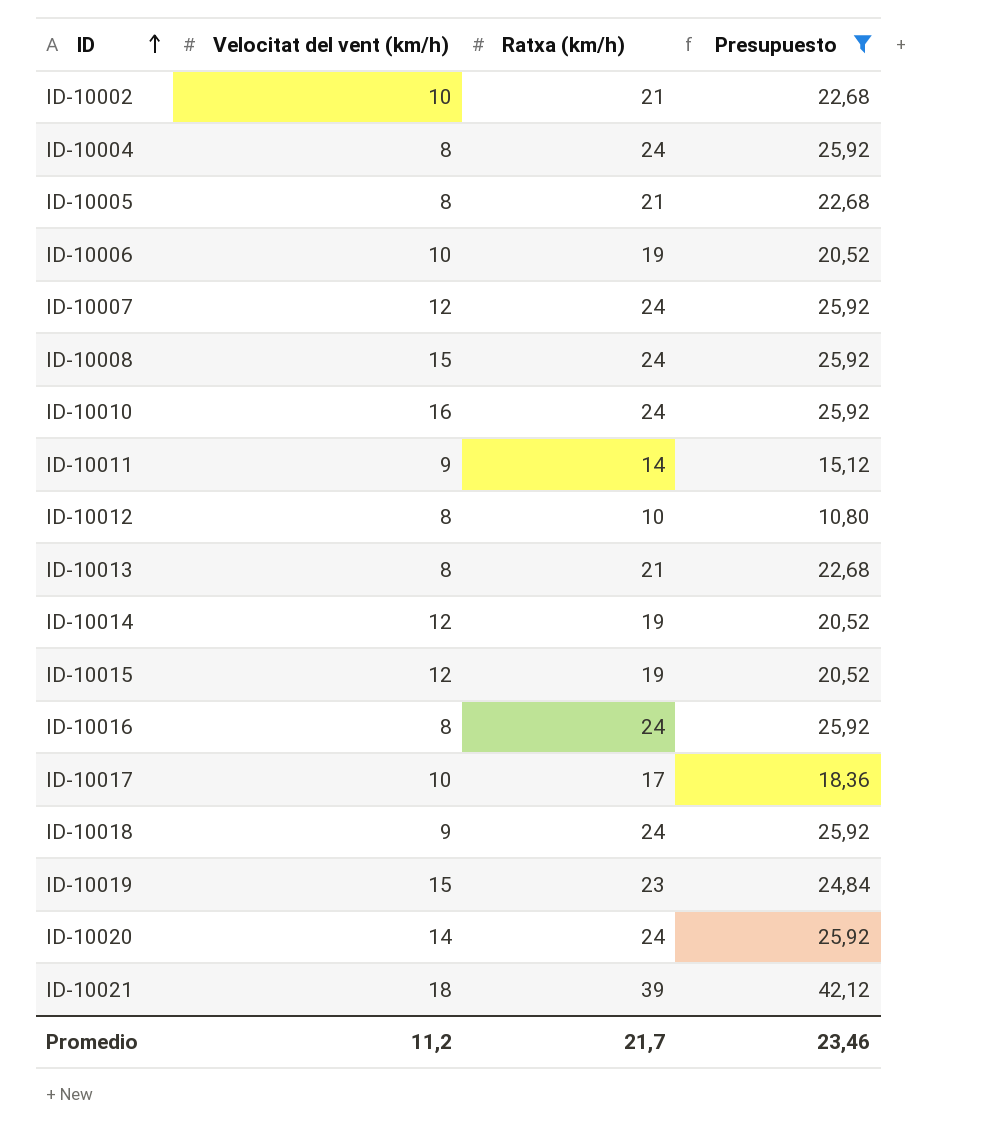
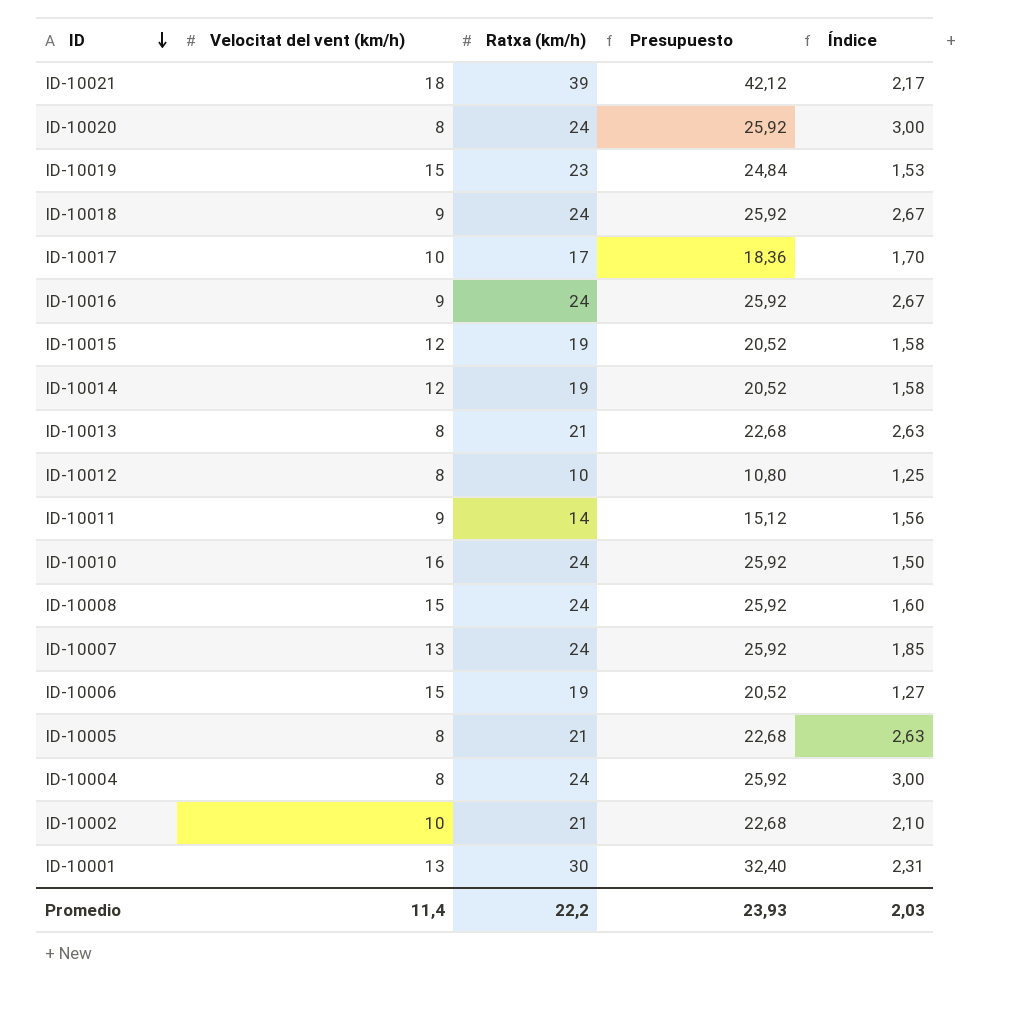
filter: Presupuesto != 32,40 -> none
row order: ID ascending -> ID descending
column Índice | formula: none -> [Ratxa (km/h)] / [Velocitat del vent (km/h)]
ID-10020 | Velocitat del vent (km/h): 14 -> 8
ID-10016 | Velocitat del vent (km/h): 8 -> 9
ID-10007 | Velocitat del vent (km/h): 12 -> 13
ID-10006 | Velocitat del vent (km/h): 10 -> 15
Promedio | Velocitat del vent (km/h): 11,2 -> 11,4
Promedio | Ratxa (km/h): 21,7 -> 22,2
Promedio | Presupuesto: 23,46 -> 23,93

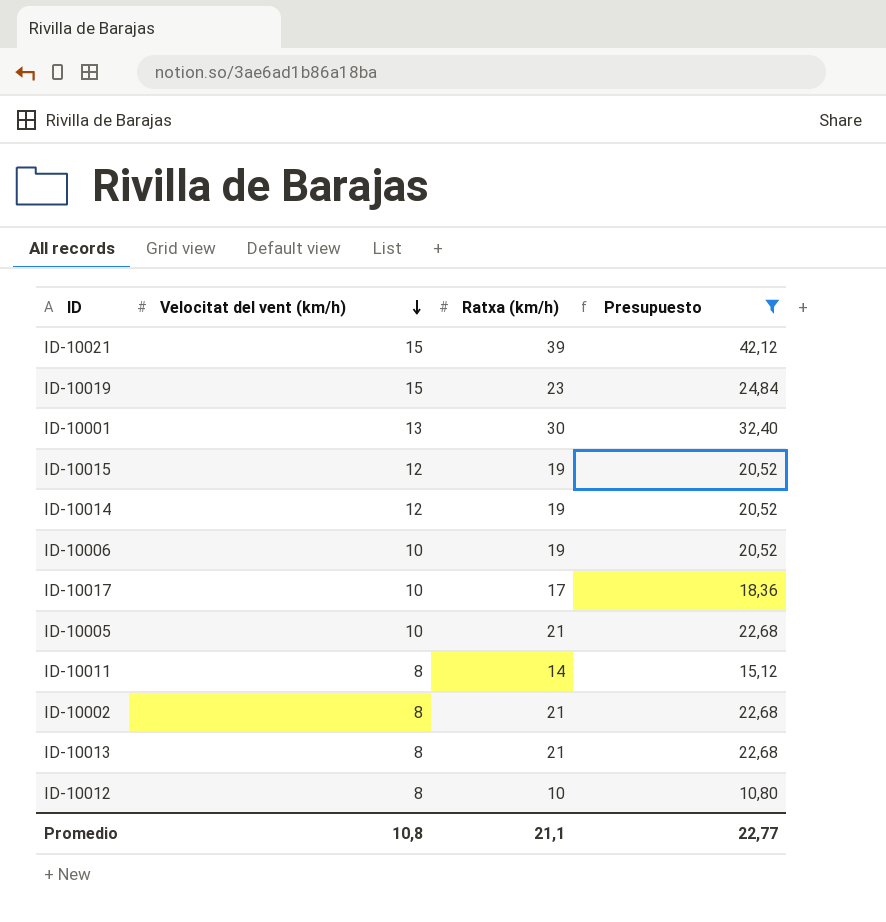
filter: none -> Presupuesto != 25,92
row order: ID descending -> Velocitat del vent (km/h) descending
column Índice | formula: [Ratxa (km/h)] / [Velocitat del vent (km/h)] -> none
ID-10021 | Velocitat del vent (km/h): 18 -> 15
ID-10006 | Velocitat del vent (km/h): 15 -> 10
ID-10005 | Velocitat del vent (km/h): 8 -> 10
ID-10011 | Velocitat del vent (km/h): 9 -> 8
ID-10002 | Velocitat del vent (km/h): 10 -> 8
Promedio | Velocitat del vent (km/h): 11,4 -> 10,8
Promedio | Ratxa (km/h): 22,2 -> 21,1
Promedio | Presupuesto: 23,93 -> 22,77

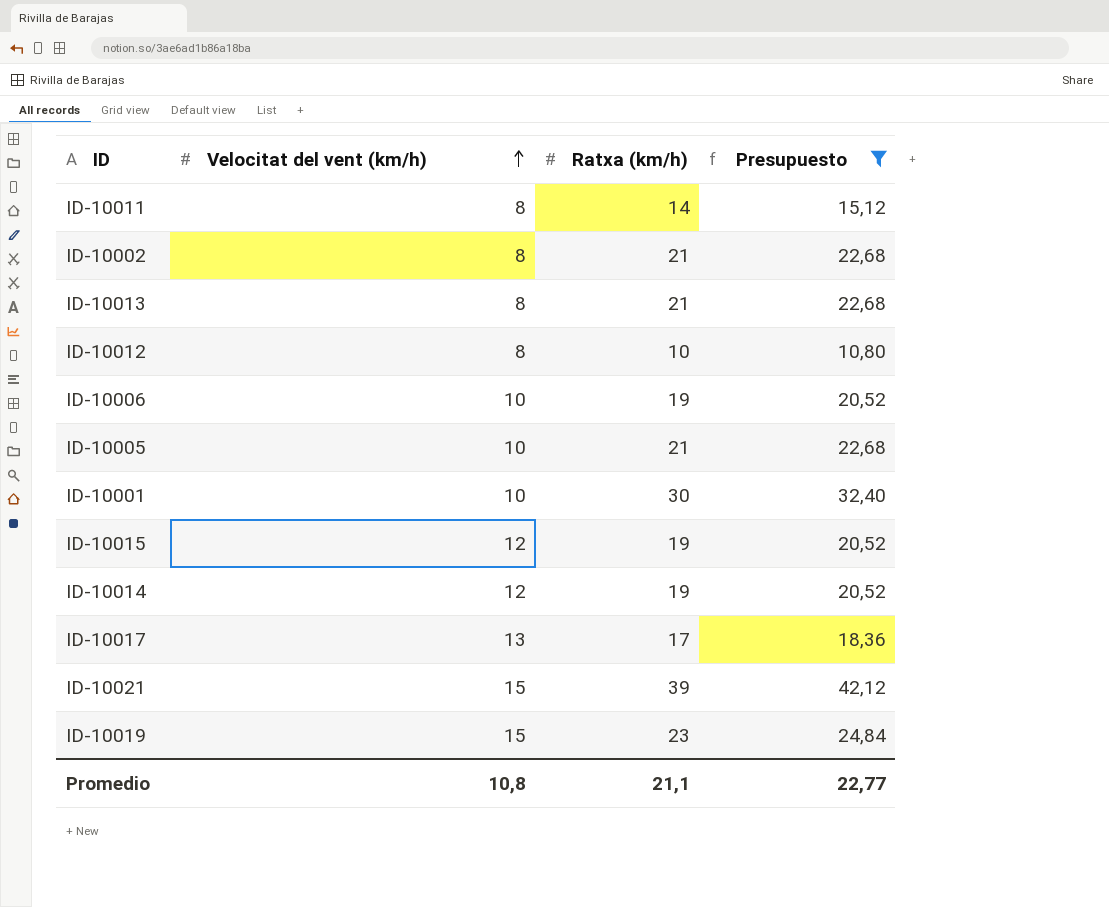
row order: Velocitat del vent (km/h) descending -> Velocitat del vent (km/h) ascending
ID-10001 | Velocitat del vent (km/h): 13 -> 10
ID-10017 | Velocitat del vent (km/h): 10 -> 13

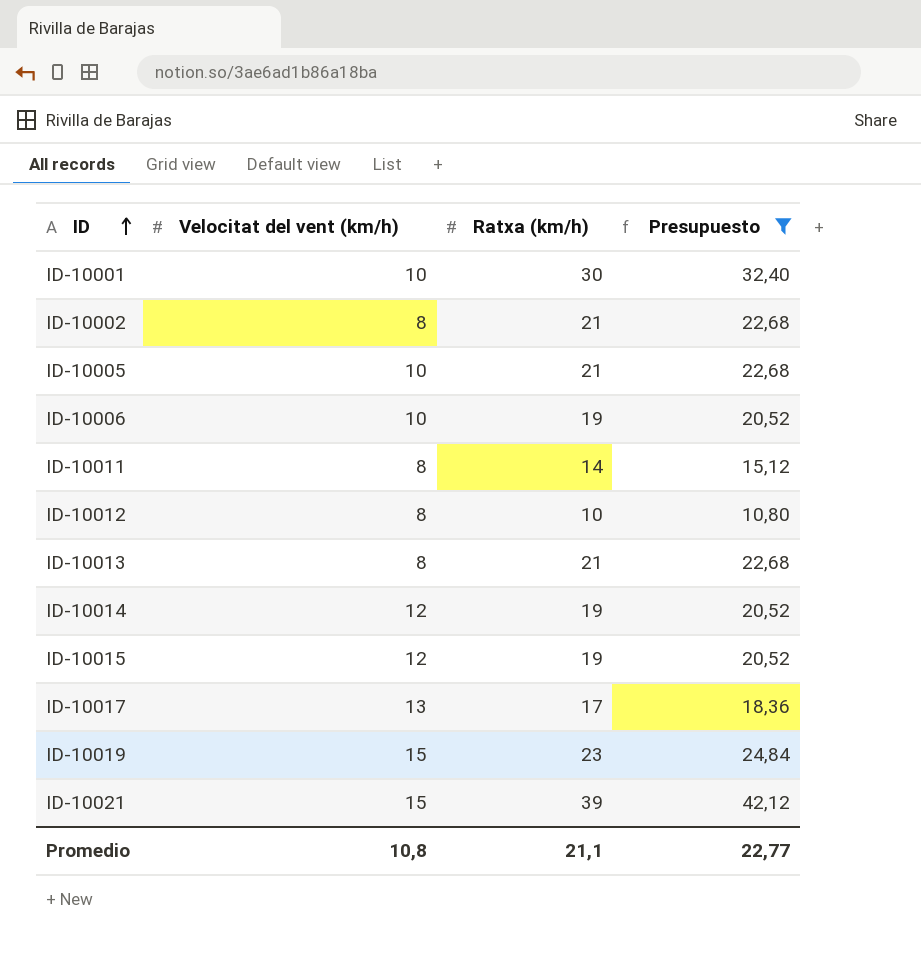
row order: Velocitat del vent (km/h) ascending -> ID ascending

